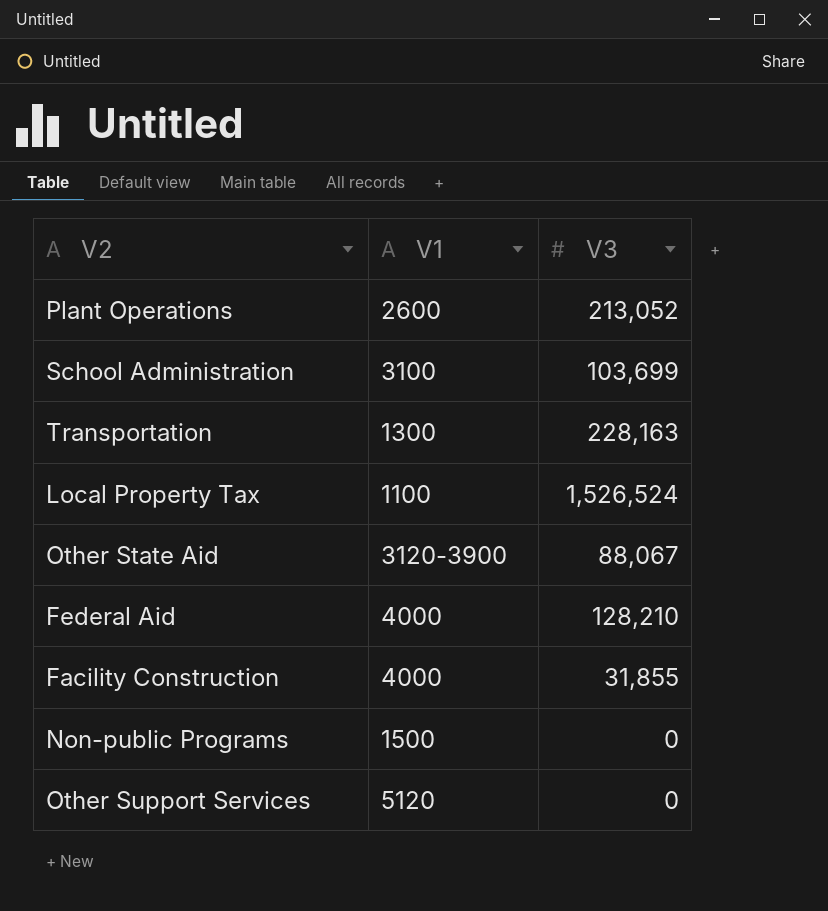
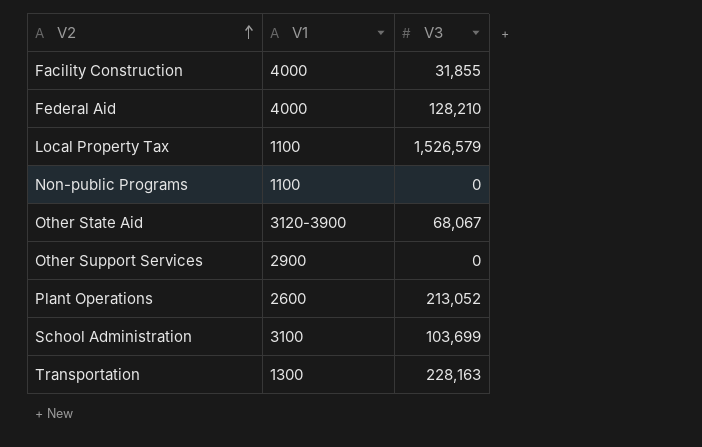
row order: none -> V2 ascending
Local Property Tax | V3: 1,526,524 -> 1,526,579
Non-public Programs | V1: 1500 -> 1100
Other State Aid | V3: 88,067 -> 68,067
Other Support Services | V1: 5120 -> 2900

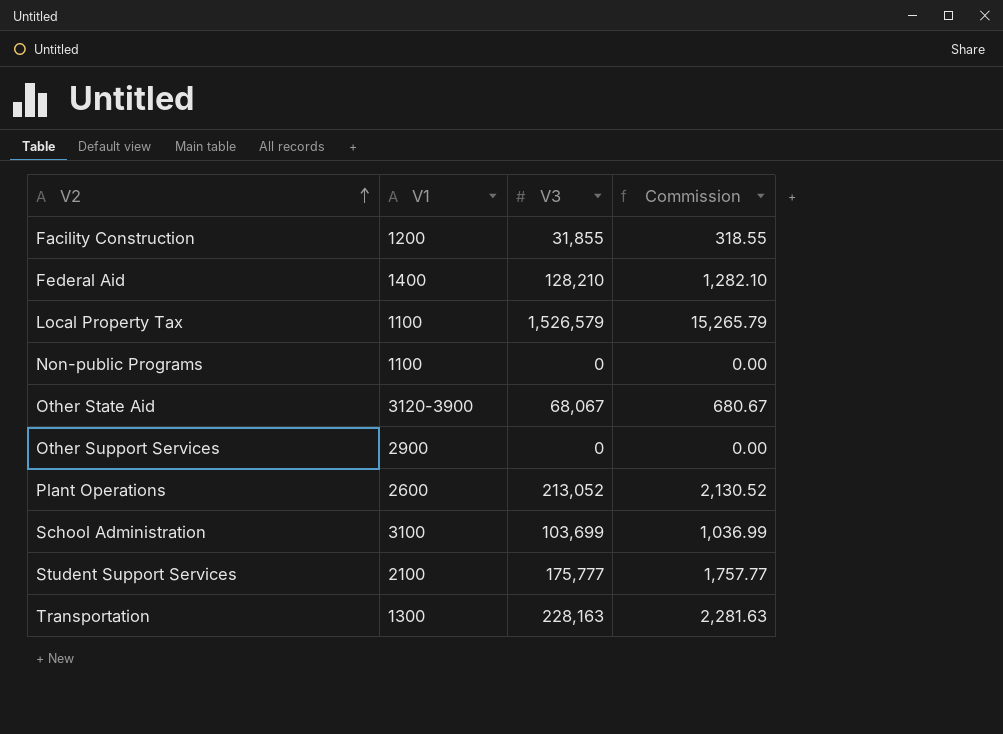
column Commission | formula: none -> [V3] * 0.01
Facility Construction | V1: 4000 -> 1200
Federal Aid | V1: 4000 -> 1400
row Student Support Services: none -> 2100 | 175,777 | 1,757.77

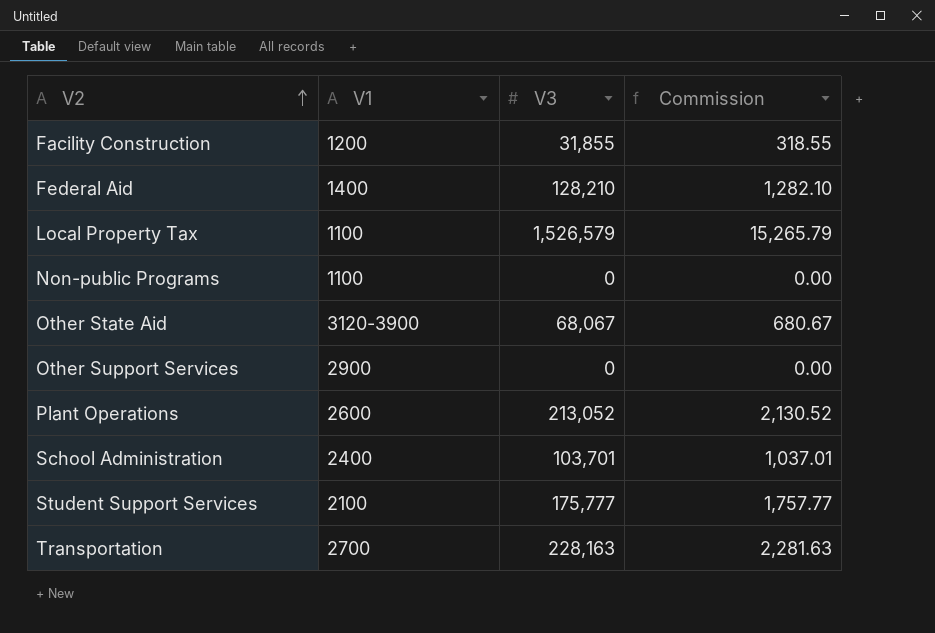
School Administration | V1: 3100 -> 2400
School Administration | V3: 103,699 -> 103,701
School Administration | Commission: 1,036.99 -> 1,037.01
Transportation | V1: 1300 -> 2700

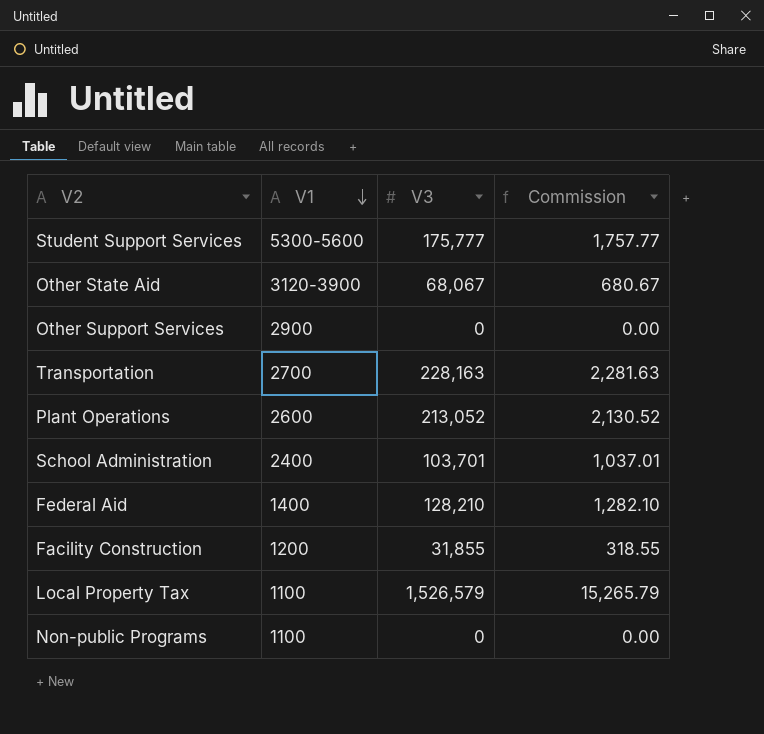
row order: V2 ascending -> V1 descending
Student Support Services | V1: 2100 -> 5300-5600

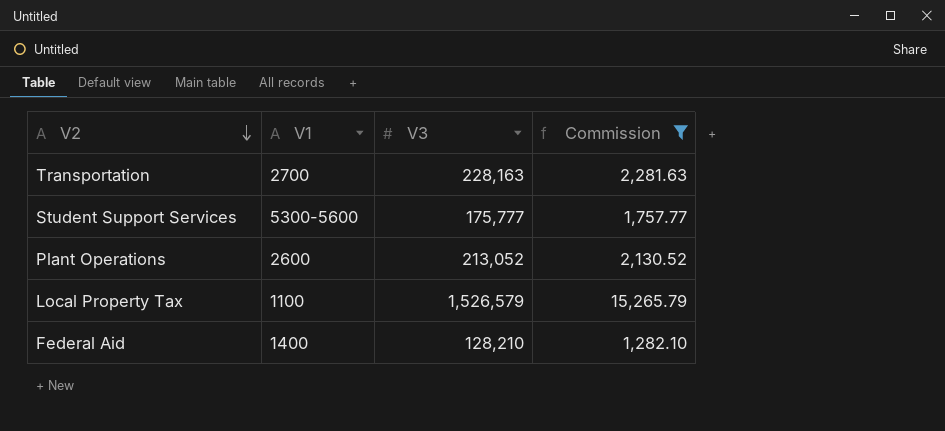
filter: none -> Commission >= 1,282.10
row order: V1 descending -> V2 descending

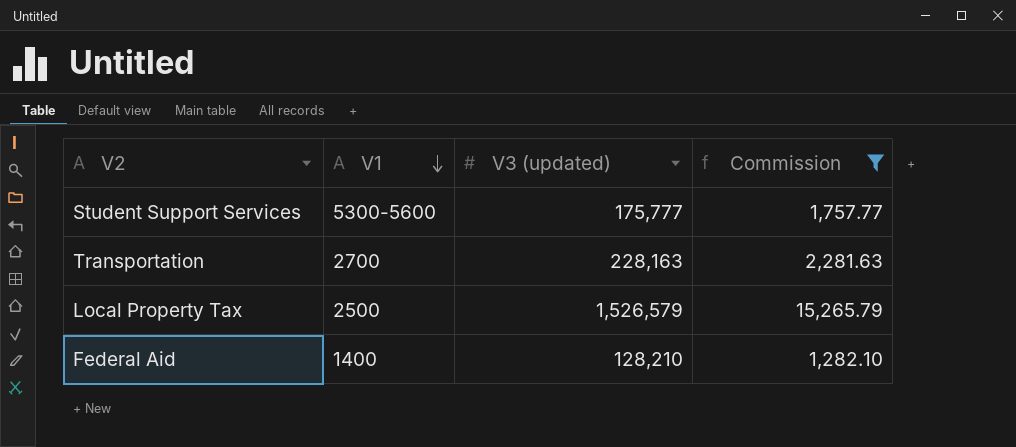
row order: V2 descending -> V1 descending
column name: V3 -> V3 (updated)
row Plant Operations: 2600 | 213,052 | 2,130.52 -> none
Local Property Tax | V1: 1100 -> 2500

